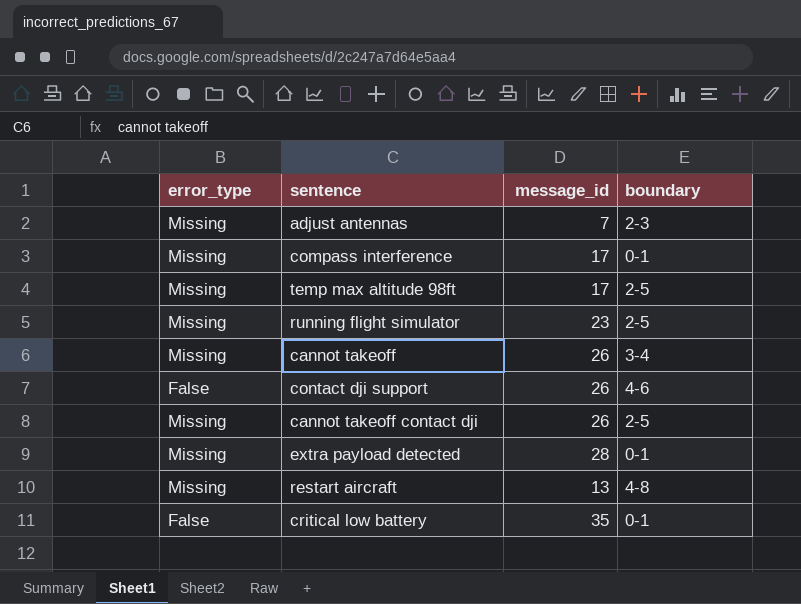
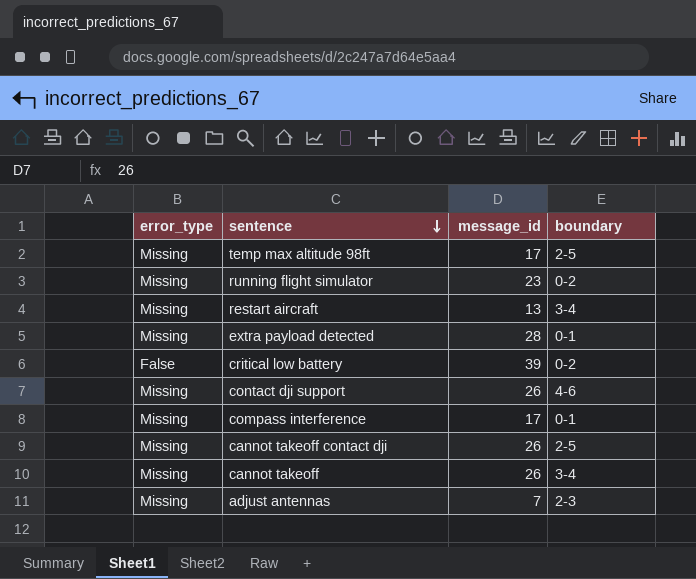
row order: none -> sentence descending
running flight simulator | boundary: 2-5 -> 0-2
restart aircraft | boundary: 4-8 -> 3-4
critical low battery | message_id: 35 -> 39
critical low battery | boundary: 0-1 -> 0-2
contact dji support | error_type: False -> Missing

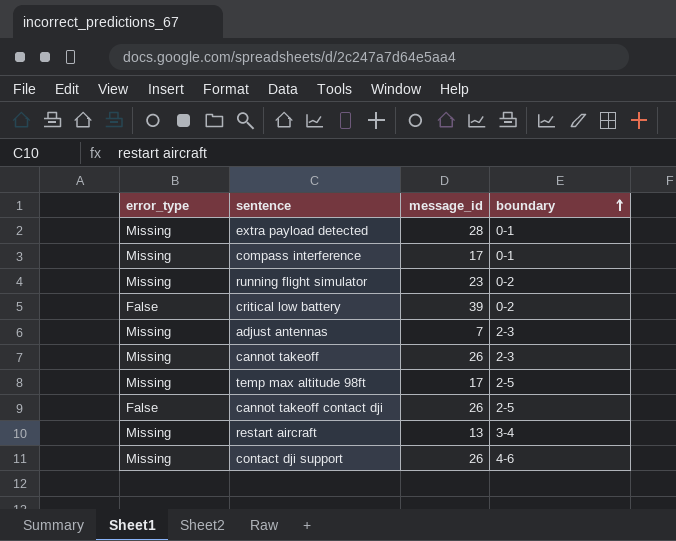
row order: sentence descending -> boundary ascending
cannot takeoff | boundary: 3-4 -> 2-3
cannot takeoff contact dji | error_type: Missing -> False

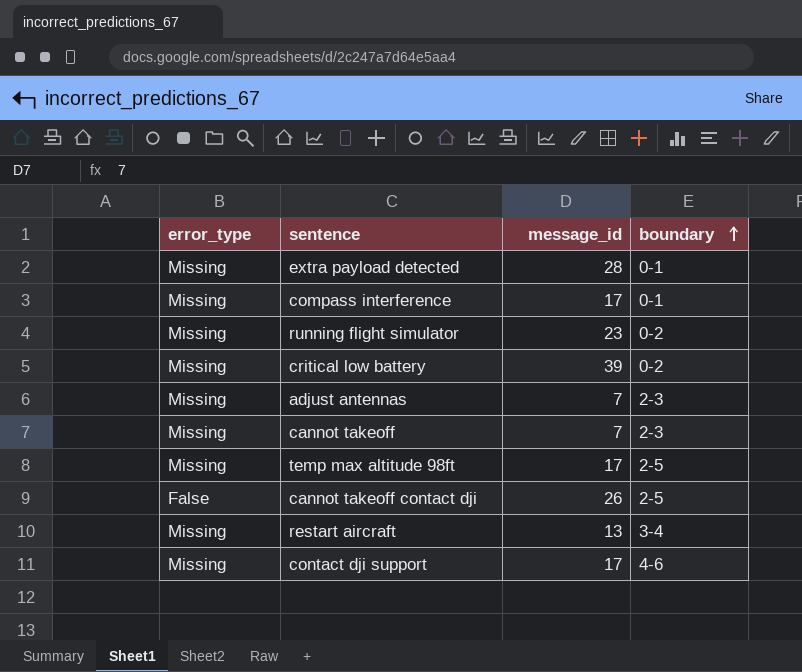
critical low battery | error_type: False -> Missing
cannot takeoff | message_id: 26 -> 7
contact dji support | message_id: 26 -> 17

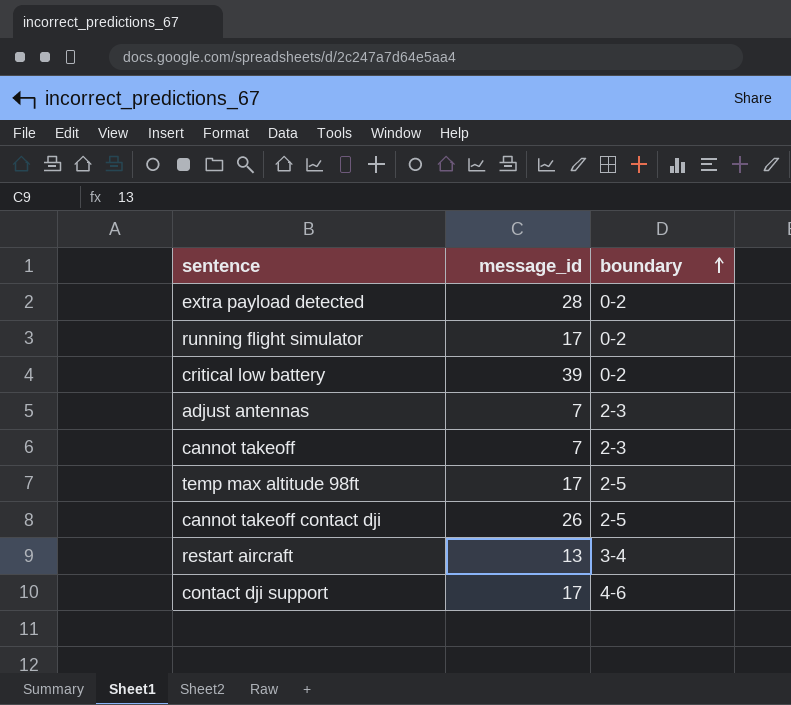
column error_type | position: 1 -> none
row compass interference: Missing | 17 | 0-1 -> none
extra payload detected | boundary: 0-1 -> 0-2
running flight simulator | message_id: 23 -> 17

